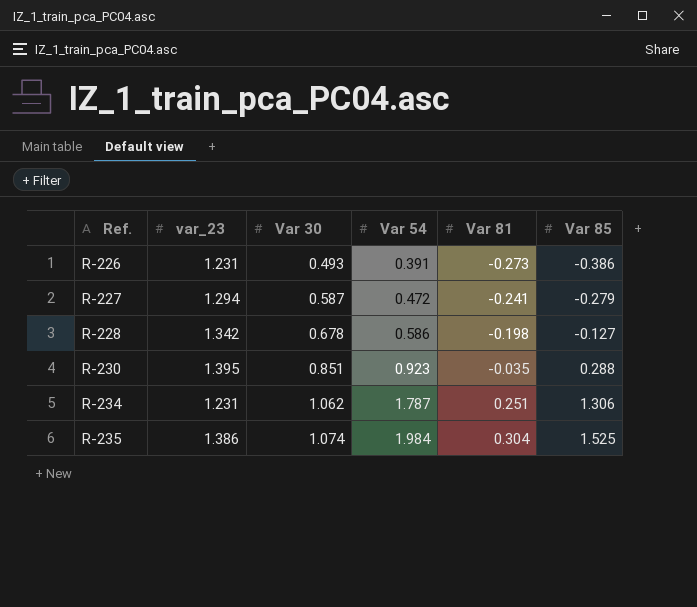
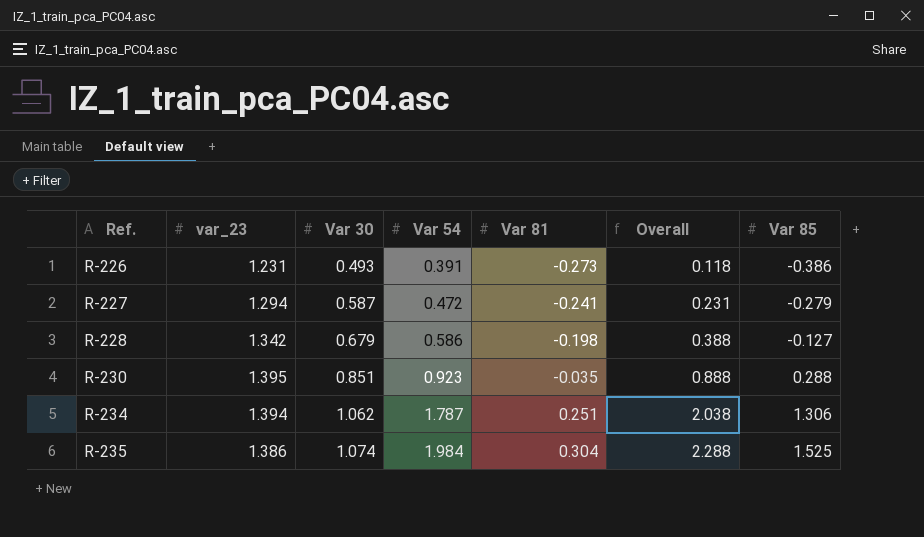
column Overall | formula: none -> [Var 54] + [Var 81]
R-228 | Var 30: 0.678 -> 0.679
R-234 | var_23: 1.231 -> 1.394

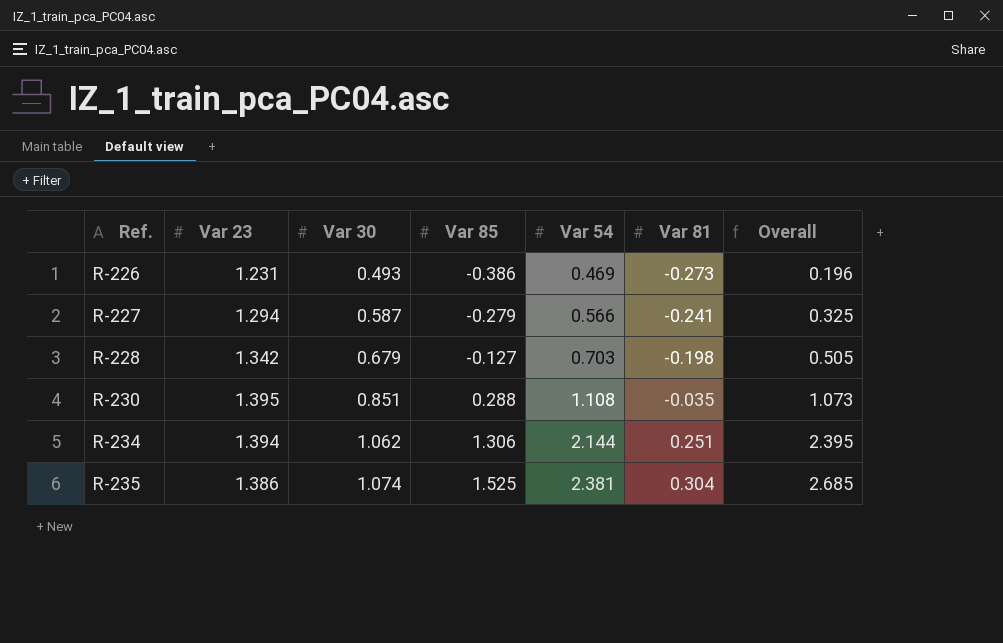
column name: var_23 -> Var 23
column Var 85 | position: 7 -> 4
R-226 | Var 54: 0.391 -> 0.469
R-226 | Overall: 0.118 -> 0.196
R-227 | Var 54: 0.472 -> 0.566
R-227 | Overall: 0.231 -> 0.325
R-228 | Var 54: 0.586 -> 0.703
R-228 | Overall: 0.388 -> 0.505
R-230 | Var 54: 0.923 -> 1.108
R-230 | Overall: 0.888 -> 1.073
R-234 | Var 54: 1.787 -> 2.144
R-234 | Overall: 2.038 -> 2.395
R-235 | Var 54: 1.984 -> 2.381
R-235 | Overall: 2.288 -> 2.685

